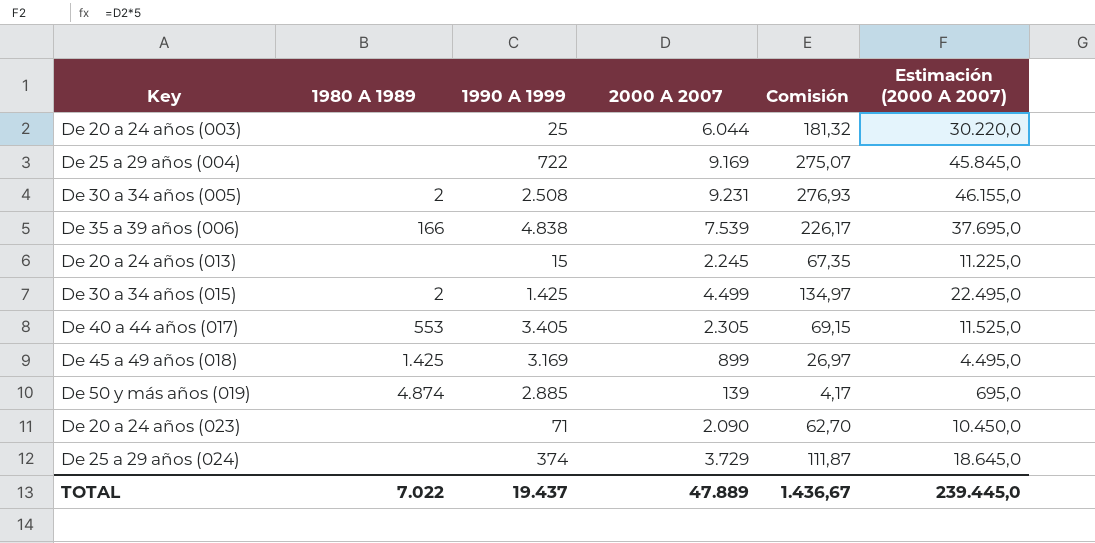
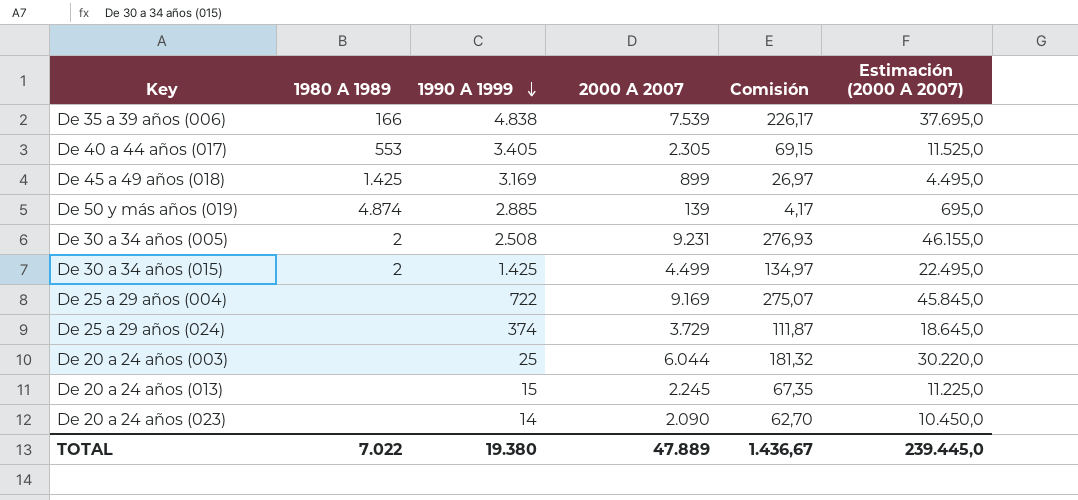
row order: none -> 1990 A 1999 descending
De 20 a 24 años (023) | 1990 A 1999: 71 -> 14
TOTAL | 1990 A 1999: 19.437 -> 19.380

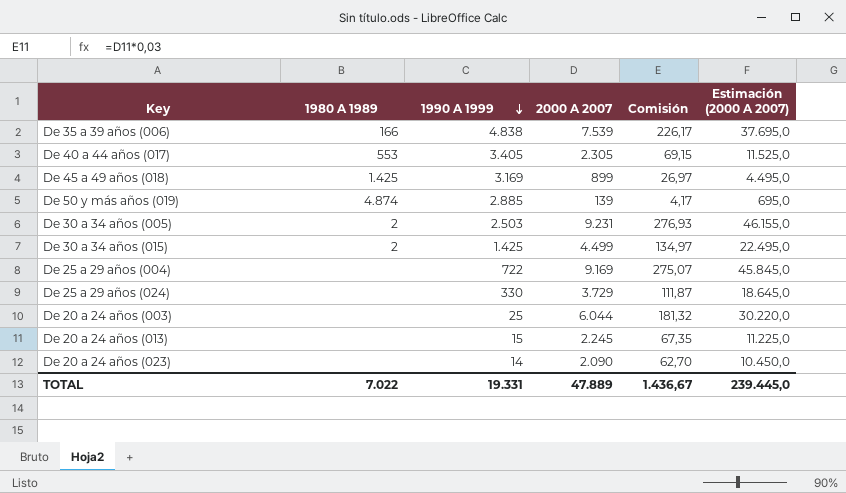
De 30 a 34 años (005) | 1990 A 1999: 2.508 -> 2.503
De 25 a 29 años (024) | 1990 A 1999: 374 -> 330
TOTAL | 1990 A 1999: 19.380 -> 19.331

